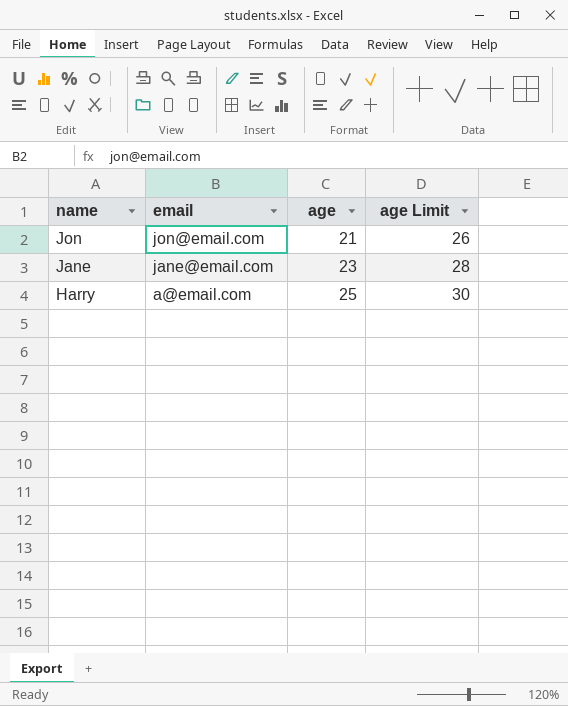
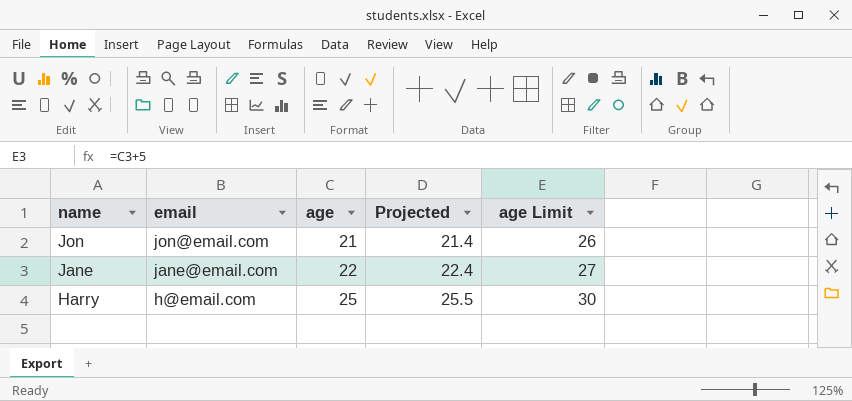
column Projected | formula: none -> [age] * 1.02
Jane | age: 23 -> 22
Jane | age Limit: 28 -> 27
Harry | email: a@email.com -> h@email.com

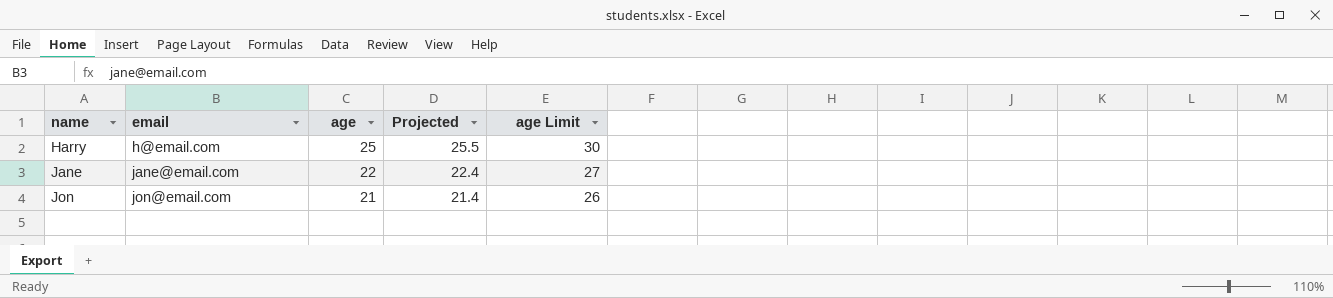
row order: name descending -> name ascending

